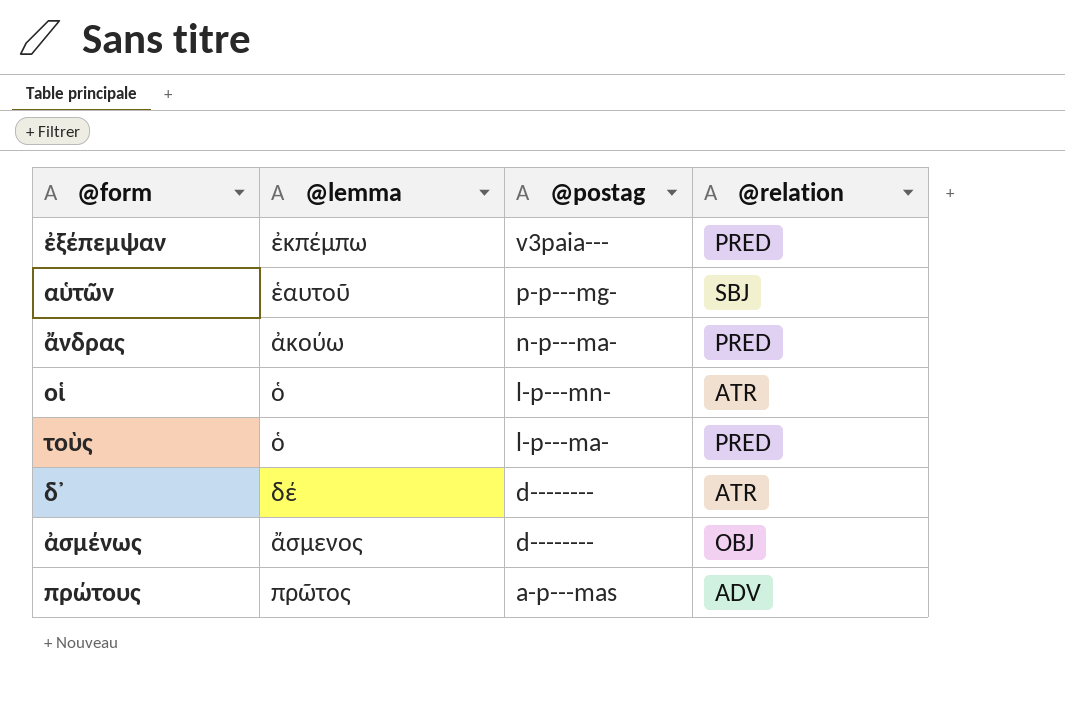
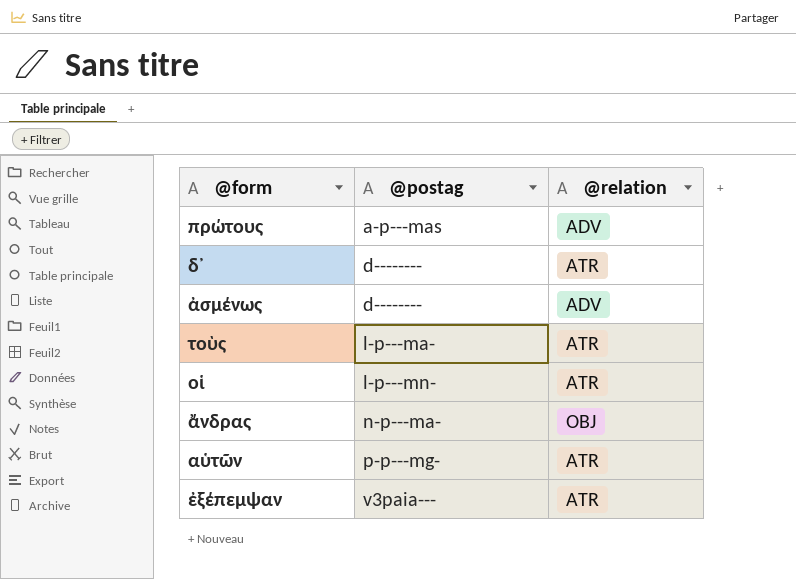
row order: @postag descending -> @postag ascending
column @lemma | position: 2 -> none
ἀσμένως | @relation: OBJ -> ADV
τοὺς | @relation: PRED -> ATR
ἄνδρας | @relation: PRED -> OBJ
αὑτῶν | @relation: SBJ -> ATR
ἐξέπεμψαν | @relation: PRED -> ATR

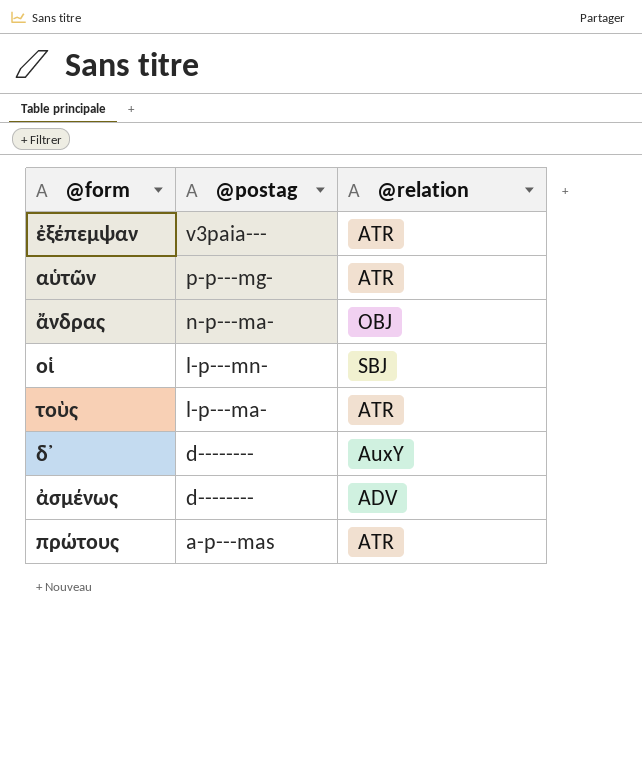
row order: @postag ascending -> @postag descending
οἱ | @relation: ATR -> SBJ
δ᾽ | @relation: ATR -> AuxY
πρώτους | @relation: ADV -> ATR

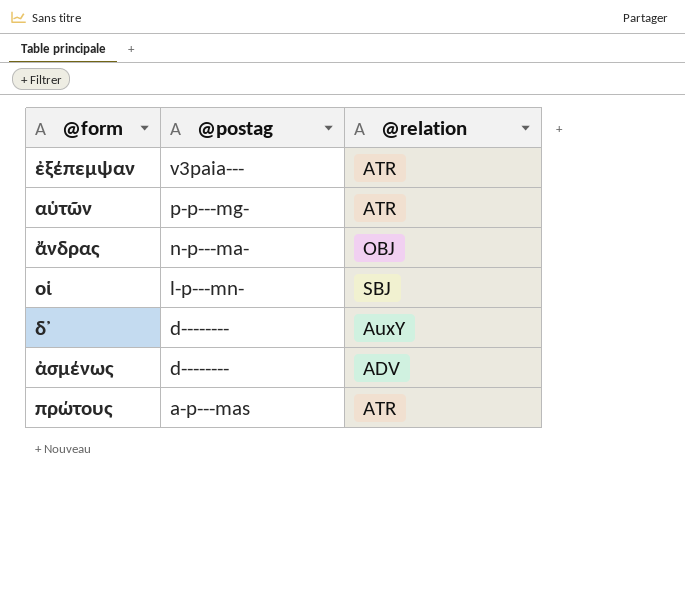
row τοὺς: l-p---ma- | ATR -> none

